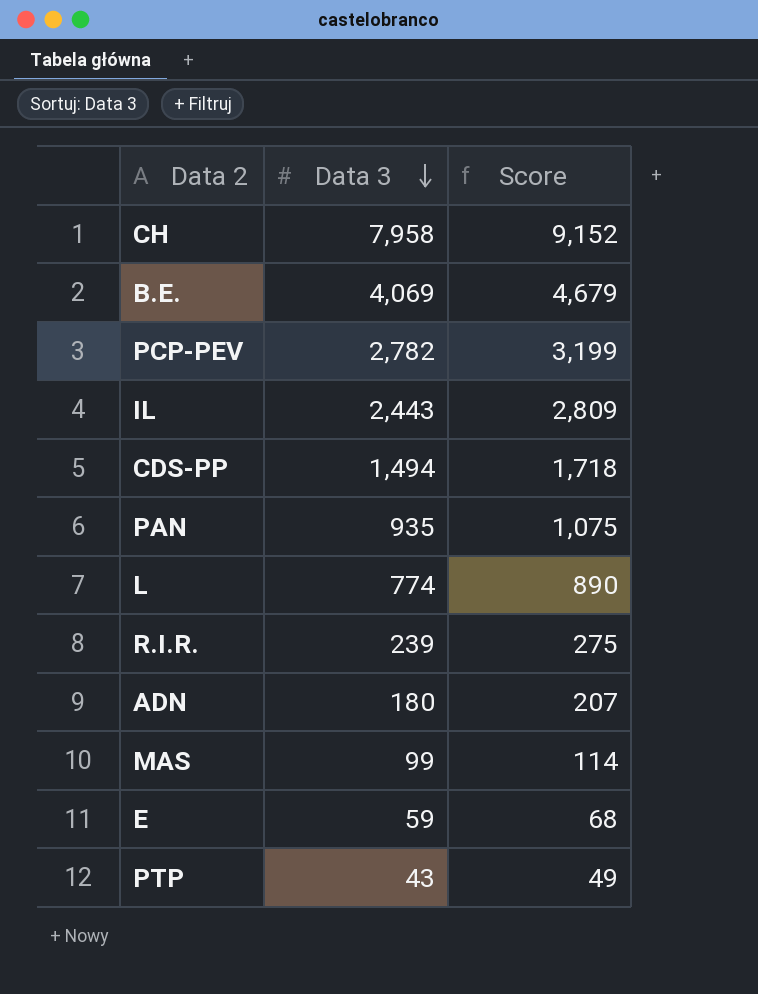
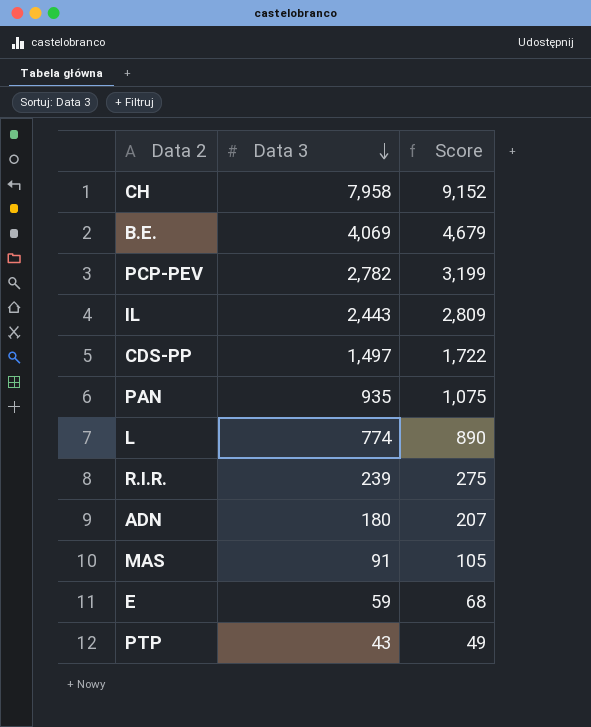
CDS-PP | Data 3: 1,494 -> 1,497
CDS-PP | Score: 1,718 -> 1,722
MAS | Data 3: 99 -> 91
MAS | Score: 114 -> 105

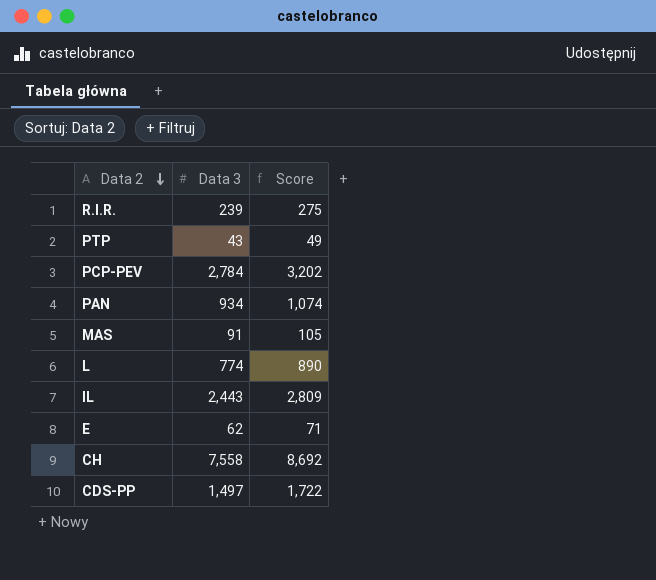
row order: Data 3 descending -> Data 2 descending
row B.E.: 4,069 | 4,679 -> none
row ADN: 180 | 207 -> none
PCP-PEV | Data 3: 2,782 -> 2,784
PCP-PEV | Score: 3,199 -> 3,202
PAN | Data 3: 935 -> 934
PAN | Score: 1,075 -> 1,074
E | Data 3: 59 -> 62
E | Score: 68 -> 71
CH | Data 3: 7,958 -> 7,558
CH | Score: 9,152 -> 8,692

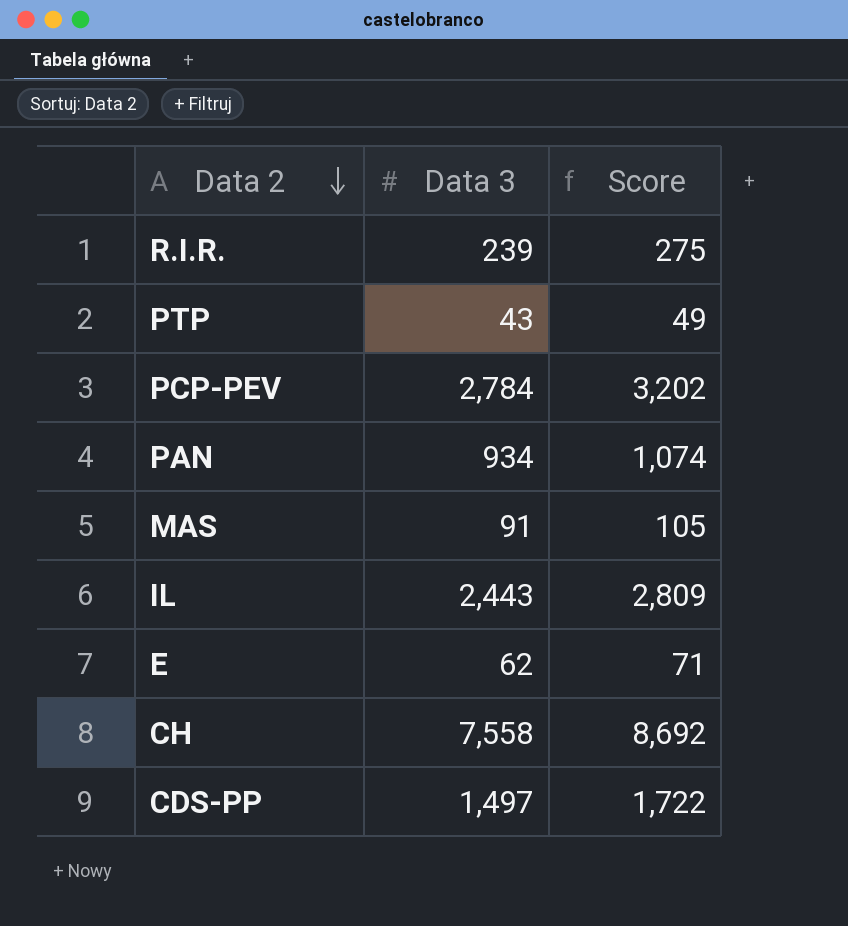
row L: 774 | 890 -> none

